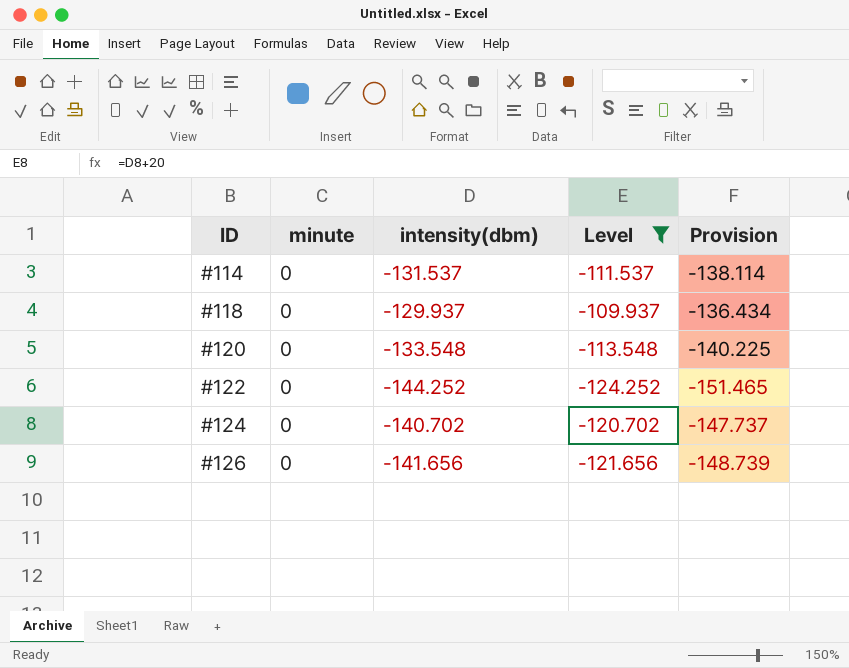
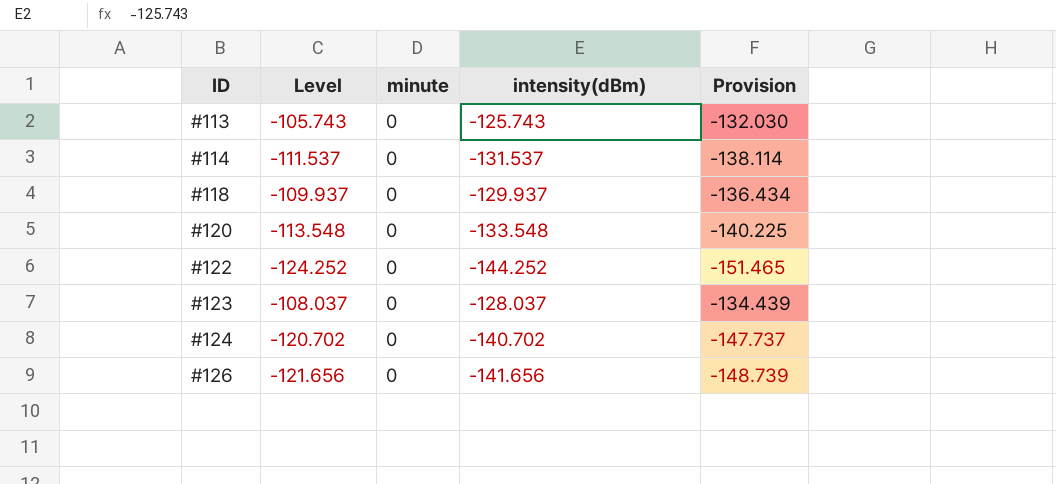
filter: Level <= -109.937 -> none
column Level | position: 4 -> 2
column name: intensity(dbm) -> intensity(dBm)

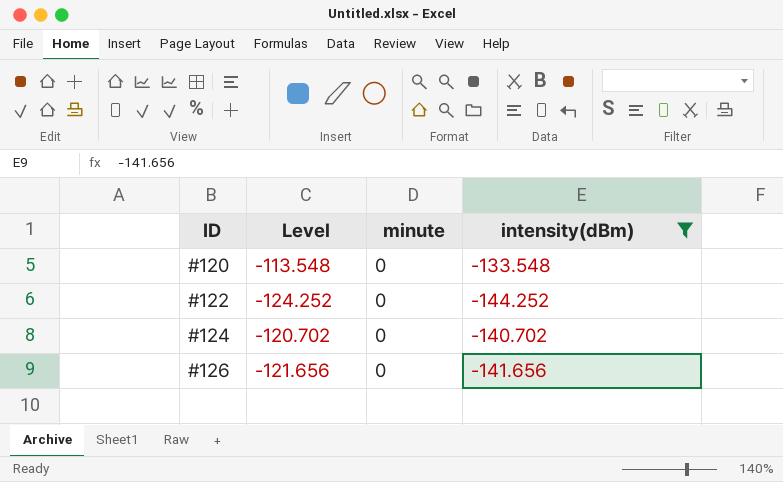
filter: none -> intensity(dBm) <= -133.548
column Provision | formula: [intensity(dBm)] * 1.05 -> none

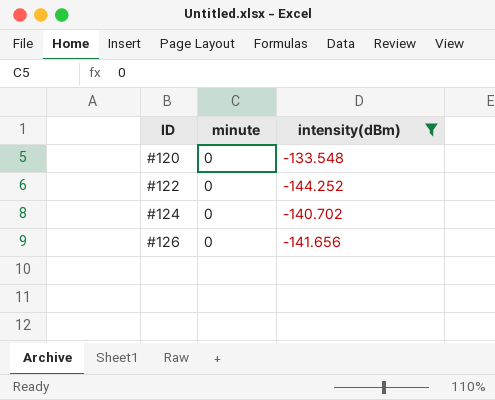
column Level | formula: [intensity(dBm)] + 20 -> none

